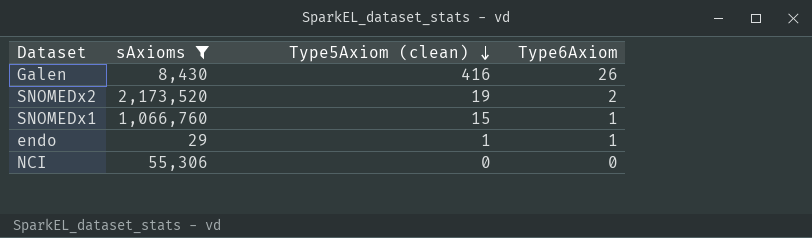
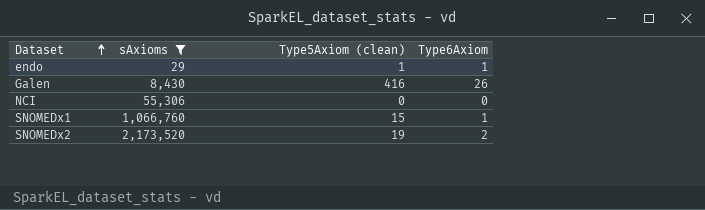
row order: Type5Axiom (clean) descending -> Dataset ascending

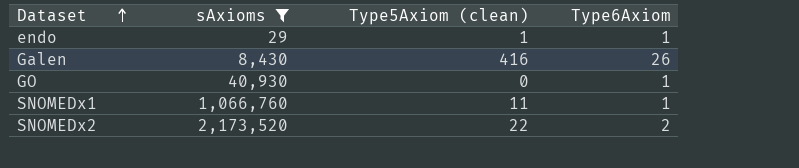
row NCI: 55,306 | 0 | 0 -> none
row GO: none -> 40,930 | 0 | 1
SNOMEDx1 | Type5Axiom (clean): 15 -> 11
SNOMEDx2 | Type5Axiom (clean): 19 -> 22

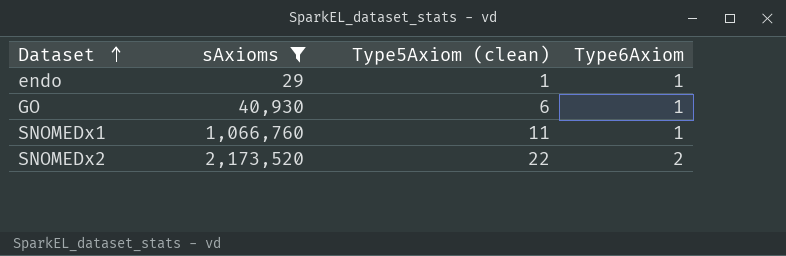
row Galen: 8,430 | 416 | 26 -> none
GO | Type5Axiom (clean): 0 -> 6

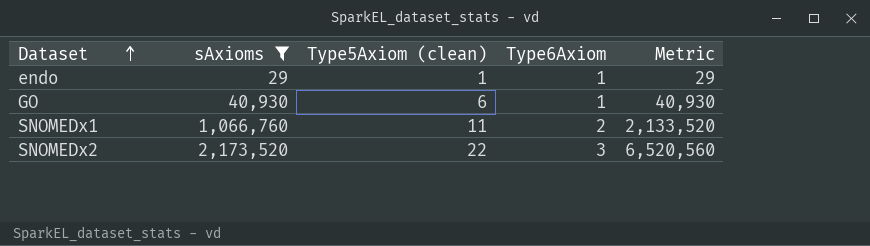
column Metric | formula: none -> [sAxioms] * [Type6Axiom]
SNOMEDx1 | Type6Axiom: 1 -> 2
SNOMEDx2 | Type6Axiom: 2 -> 3

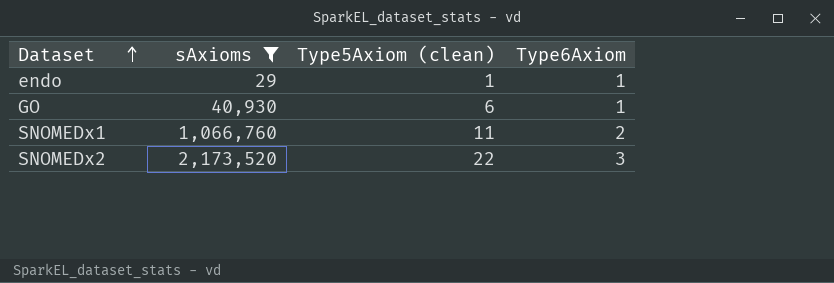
column Metric | formula: [sAxioms] * [Type6Axiom] -> none

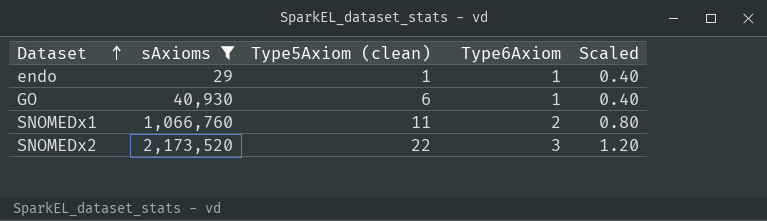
column Scaled | formula: none -> [Type6Axiom] * 0.4

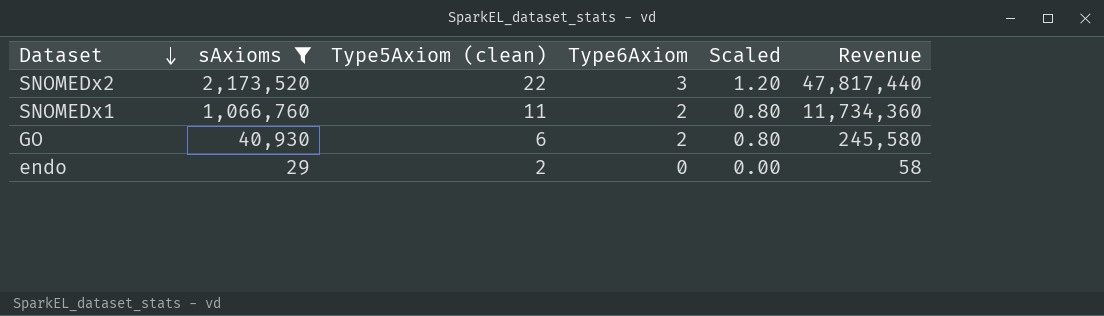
row order: Dataset ascending -> Dataset descending
column Revenue | formula: none -> [sAxioms] * [Type5Axiom (clean)]
GO | Type6Axiom: 1 -> 2
GO | Scaled: 0.40 -> 0.80
endo | Type5Axiom (clean): 1 -> 2
endo | Type6Axiom: 1 -> 0
endo | Scaled: 0.40 -> 0.00

